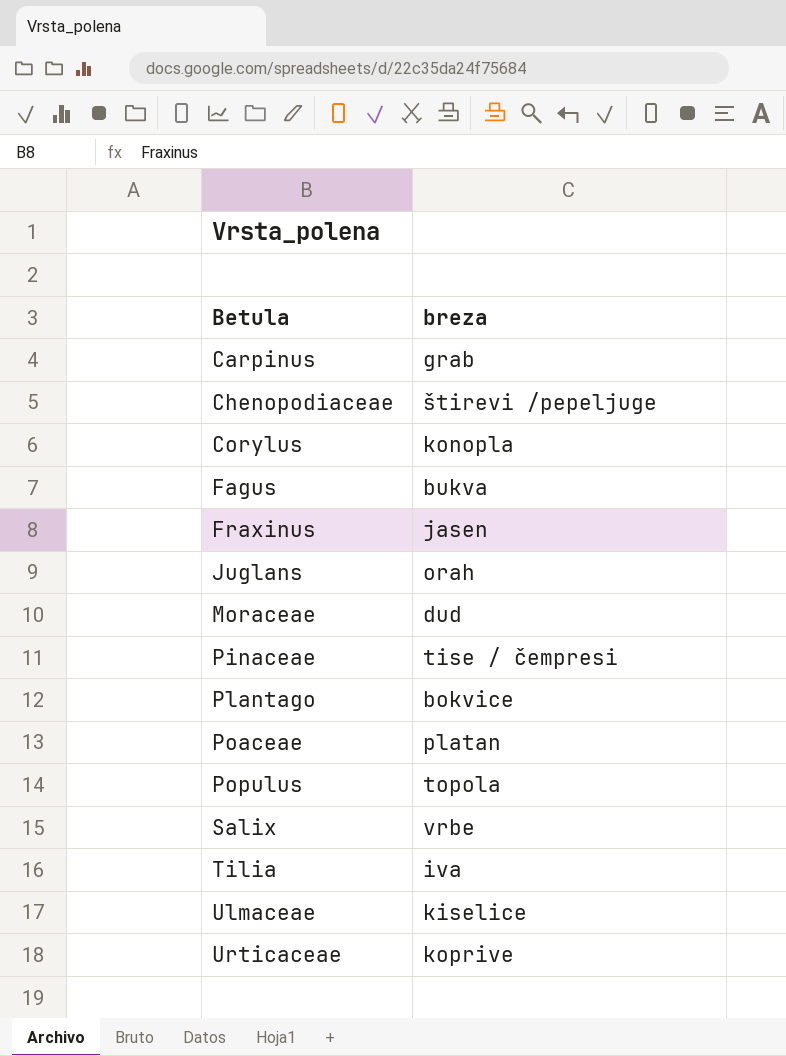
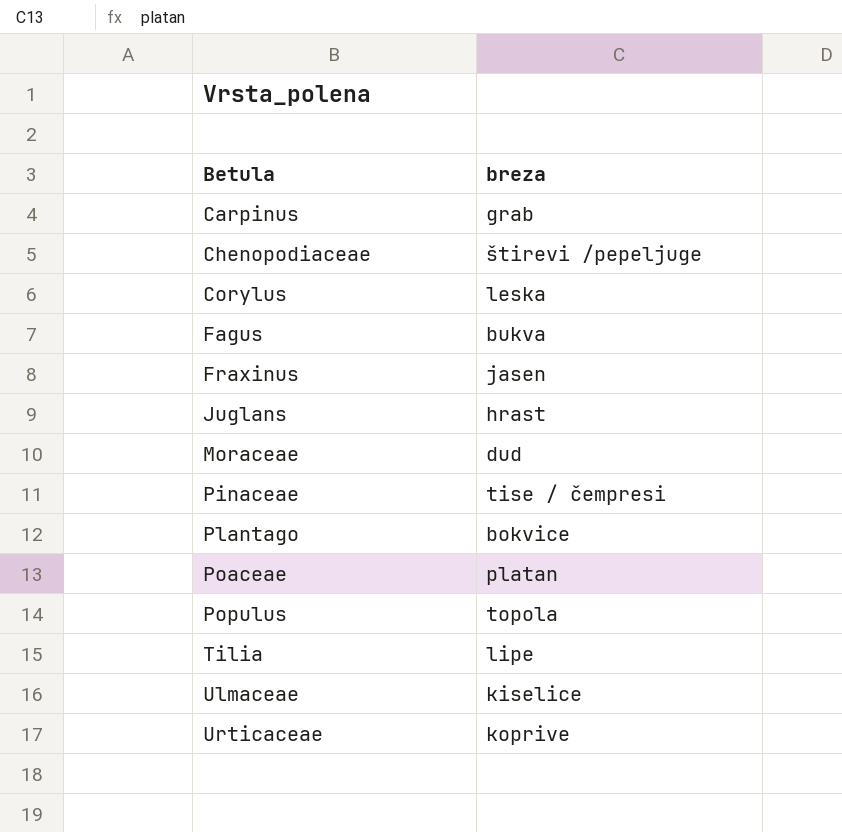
row Salix: vrbe -> none
Corylus | breza: konopla -> leska
Juglans | breza: orah -> hrast
Tilia | breza: iva -> lipe

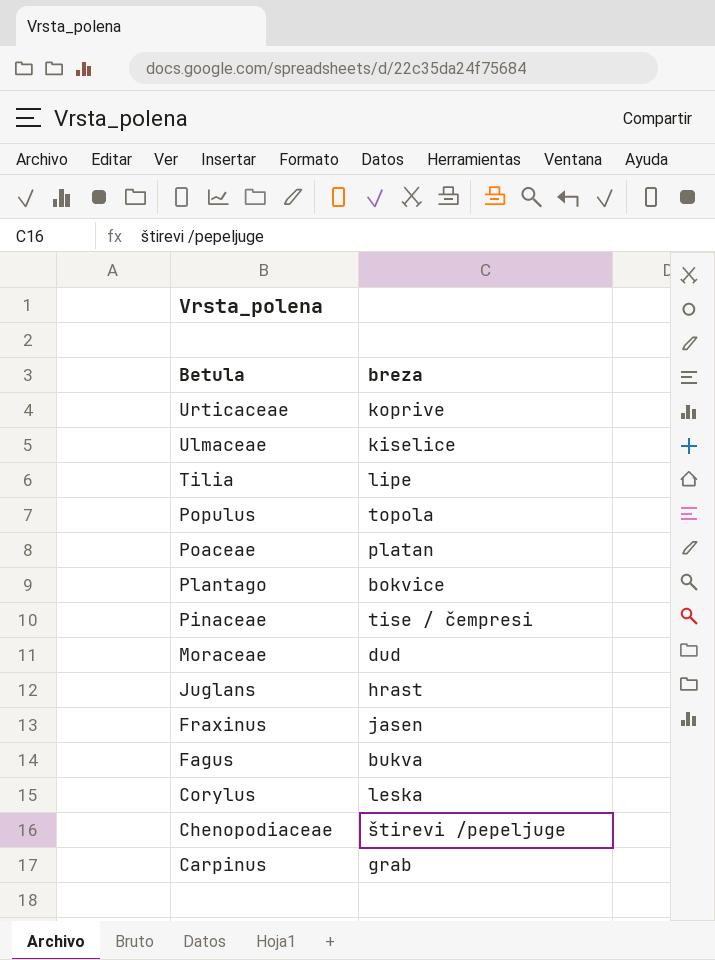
row order: Betula ascending -> Betula descending

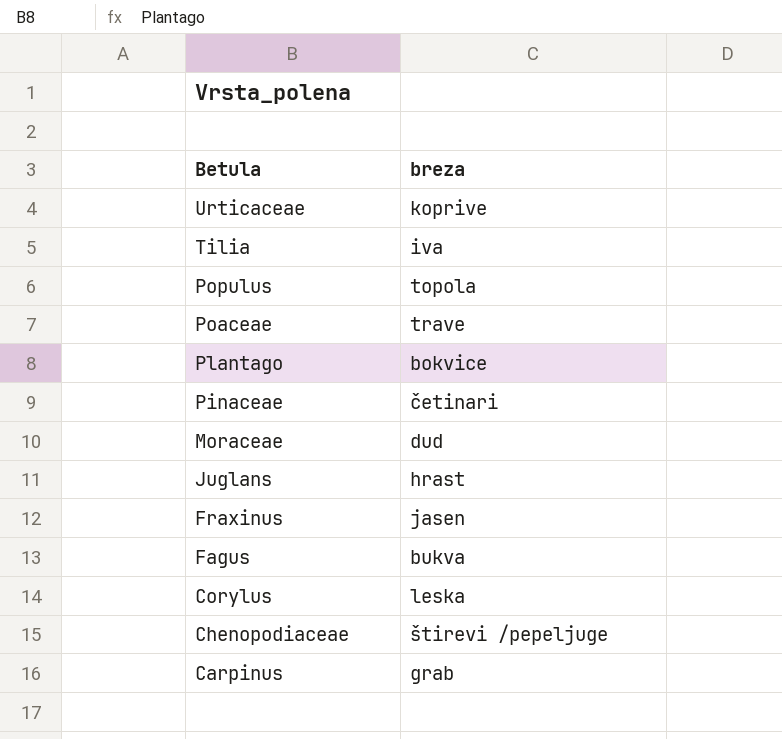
row Ulmaceae: kiselice -> none
Tilia | breza: lipe -> iva
Poaceae | breza: platan -> trave
Pinaceae | breza: tise / čempresi -> četinari

